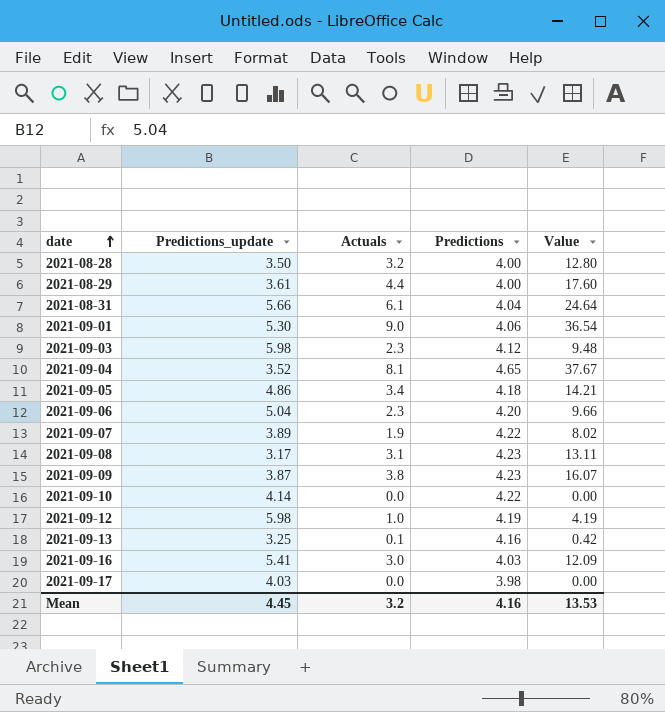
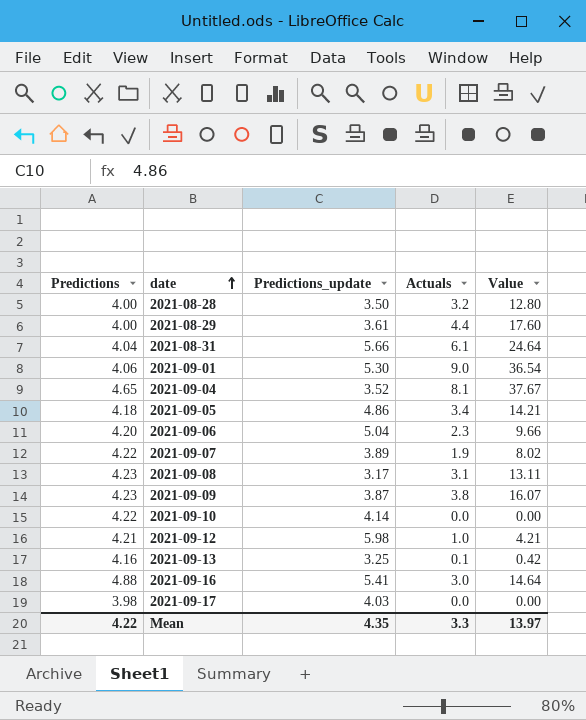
column Predictions | position: 4 -> 1
row 2021-09-03: 5.98 | 2.3 | 4.12 | 9.48 -> none
2021-09-12 | Predictions: 4.19 -> 4.21
2021-09-12 | Value: 4.19 -> 4.21
2021-09-16 | Predictions: 4.03 -> 4.88
2021-09-16 | Value: 12.09 -> 14.64
Mean | Predictions: 4.16 -> 4.22
Mean | Predictions_update: 4.45 -> 4.35
Mean | Actuals: 3.2 -> 3.3
Mean | Value: 13.53 -> 13.97

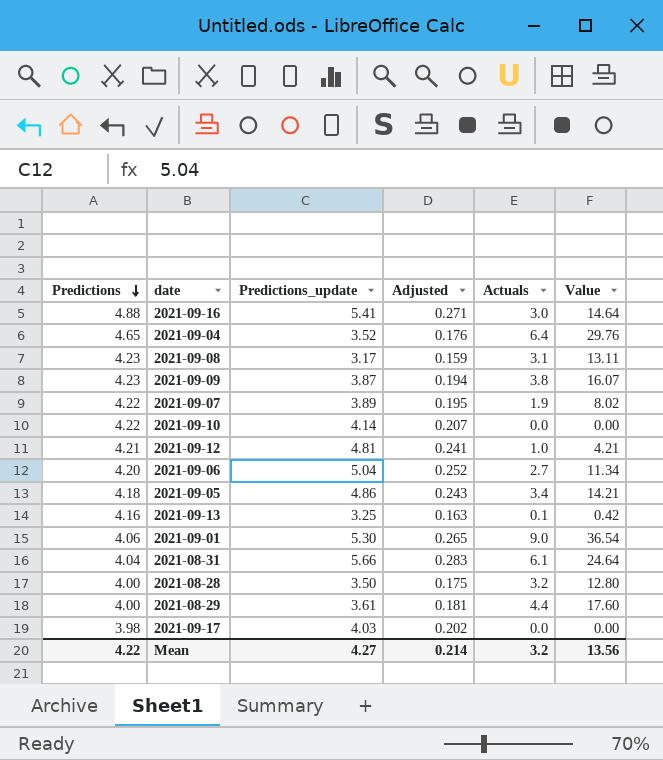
row order: date ascending -> Predictions descending
column Adjusted | formula: none -> [Predictions_update] * 0.05
2021-09-04 | Actuals: 8.1 -> 6.4
2021-09-04 | Value: 37.67 -> 29.76
2021-09-12 | Predictions_update: 5.98 -> 4.81
2021-09-06 | Actuals: 2.3 -> 2.7
2021-09-06 | Value: 9.66 -> 11.34
Mean | Predictions_update: 4.35 -> 4.27
Mean | Actuals: 3.3 -> 3.2
Mean | Value: 13.97 -> 13.56

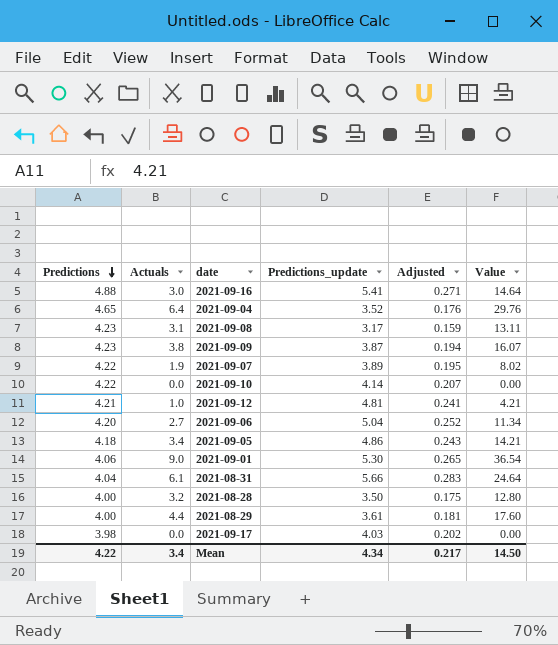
column Actuals | position: 5 -> 2
row 2021-09-13: 4.16 | 3.25 | 0.163 | 0.1 | 0.42 -> none
Mean | Actuals: 3.2 -> 3.4
Mean | Predictions_update: 4.27 -> 4.34
Mean | Adjusted: 0.214 -> 0.217
Mean | Value: 13.56 -> 14.50

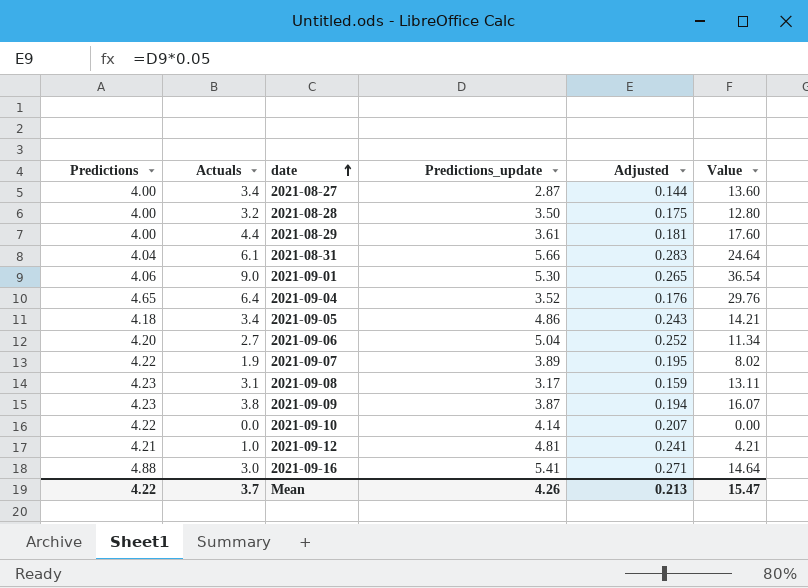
row order: Predictions descending -> date ascending
row 2021-09-17: 3.98 | 0.0 | 4.03 | 0.202 | 0.00 -> none
row 2021-08-27: none -> 4.00 | 3.4 | 2.87 | 0.144 | 13.60
Mean | Actuals: 3.4 -> 3.7
Mean | Predictions_update: 4.34 -> 4.26
Mean | Adjusted: 0.217 -> 0.213
Mean | Value: 14.50 -> 15.47

